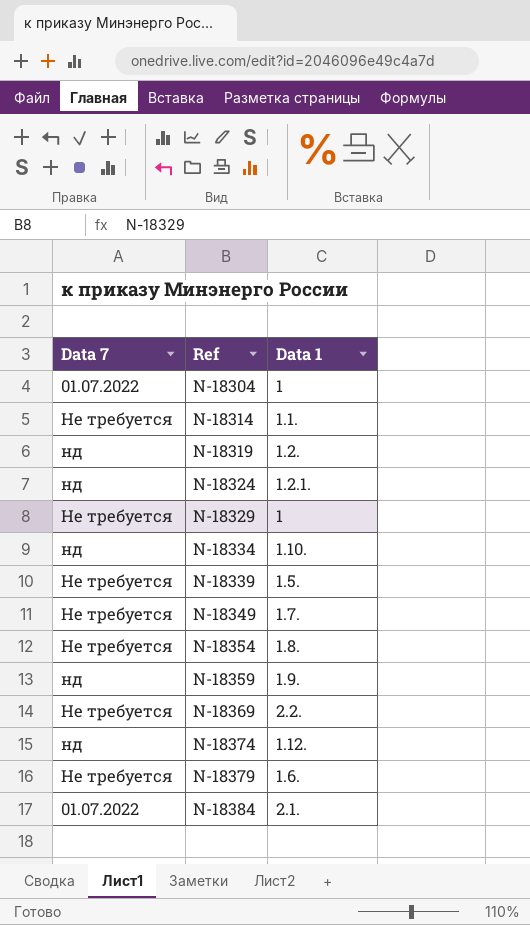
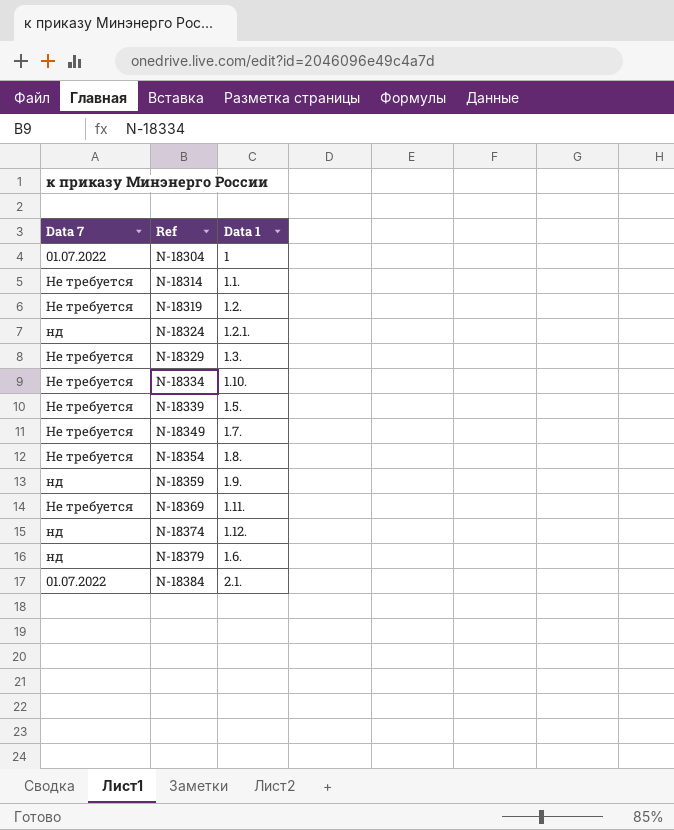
N-18319 | Data 7: нд -> Не требуется
N-18329 | Data 1: 1 -> 1.3.
N-18334 | Data 7: нд -> Не требуется
N-18369 | Data 1: 2.2. -> 1.11.
N-18379 | Data 7: Не требуется -> нд

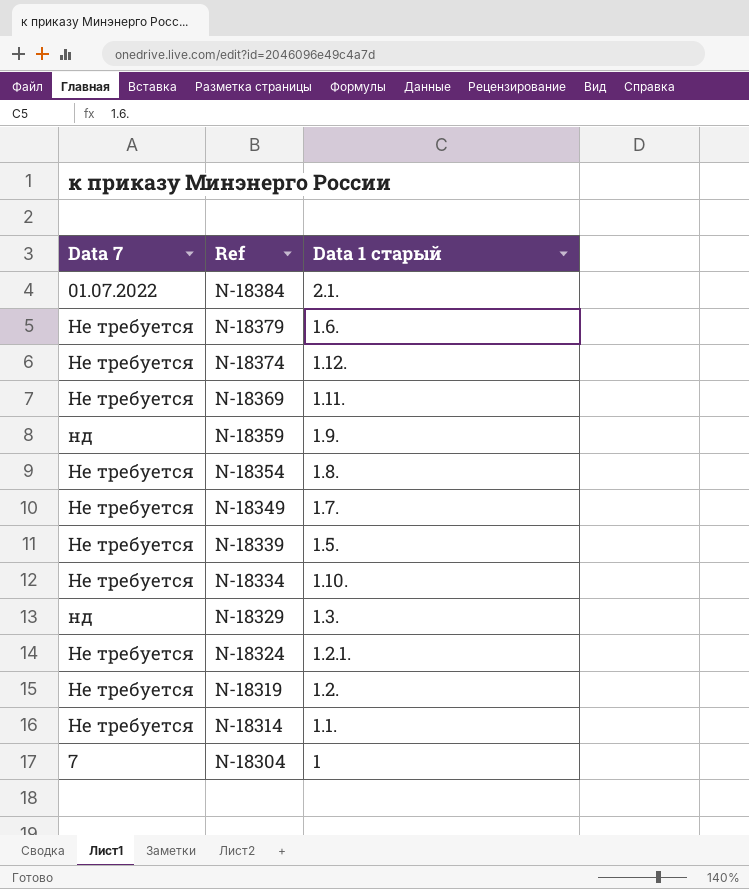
row order: Ref ascending -> Ref descending
column name: Data 1 -> Data 1 старый
N-18379 | Data 7: нд -> Не требуется
N-18374 | Data 7: нд -> Не требуется
N-18329 | Data 7: Не требуется -> нд
N-18324 | Data 7: нд -> Не требуется
N-18304 | Data 7: 01.07.2022 -> 7

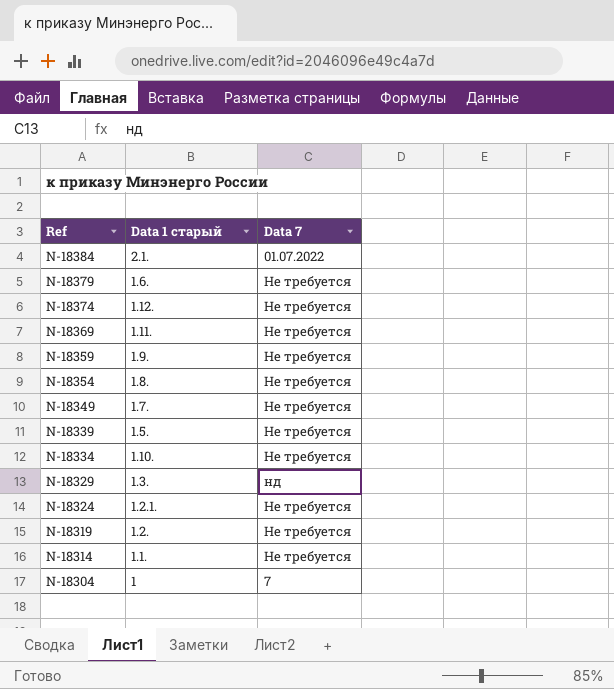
column Data 7 | position: 1 -> 3
N-18359 | Data 7: нд -> Не требуется

